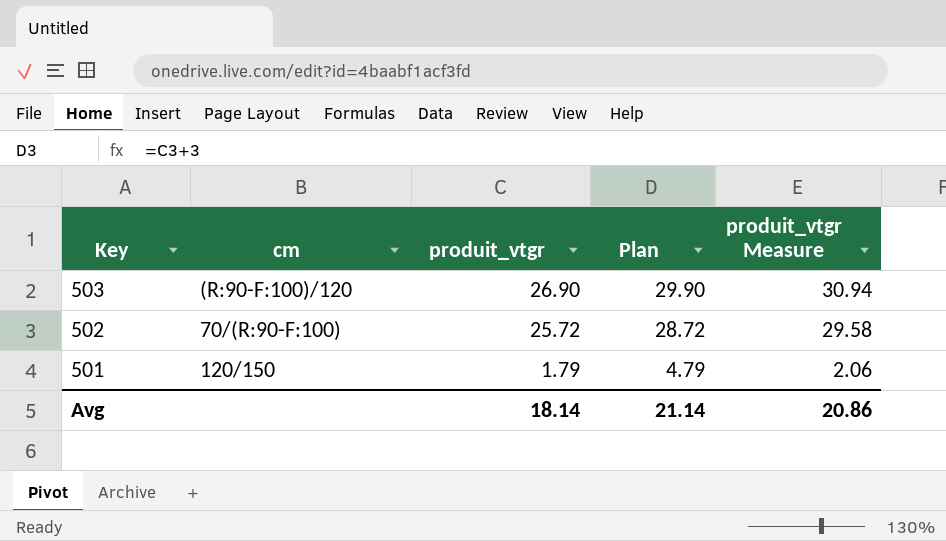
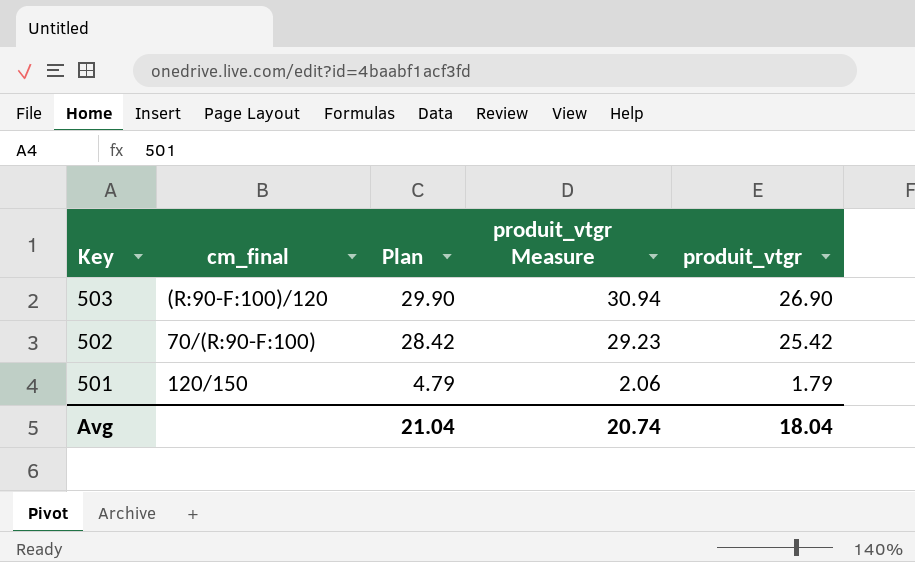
column name: cm -> cm_final
column produit_vtgr | position: 3 -> 5
502 | Plan: 28.72 -> 28.42
502 | produit_vtgr Measure: 29.58 -> 29.23
502 | produit_vtgr: 25.72 -> 25.42
Avg | Plan: 21.14 -> 21.04
Avg | produit_vtgr Measure: 20.86 -> 20.74
Avg | produit_vtgr: 18.14 -> 18.04

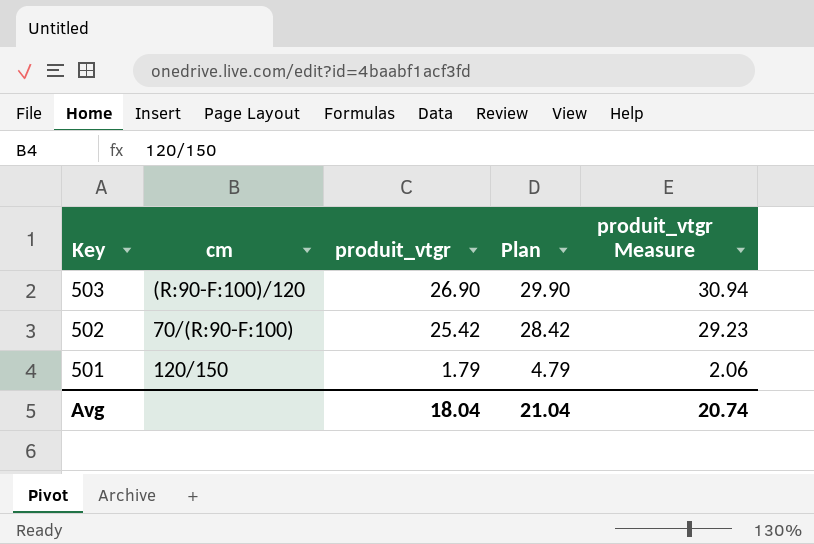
column name: cm_final -> cm
column produit_vtgr | position: 5 -> 3

